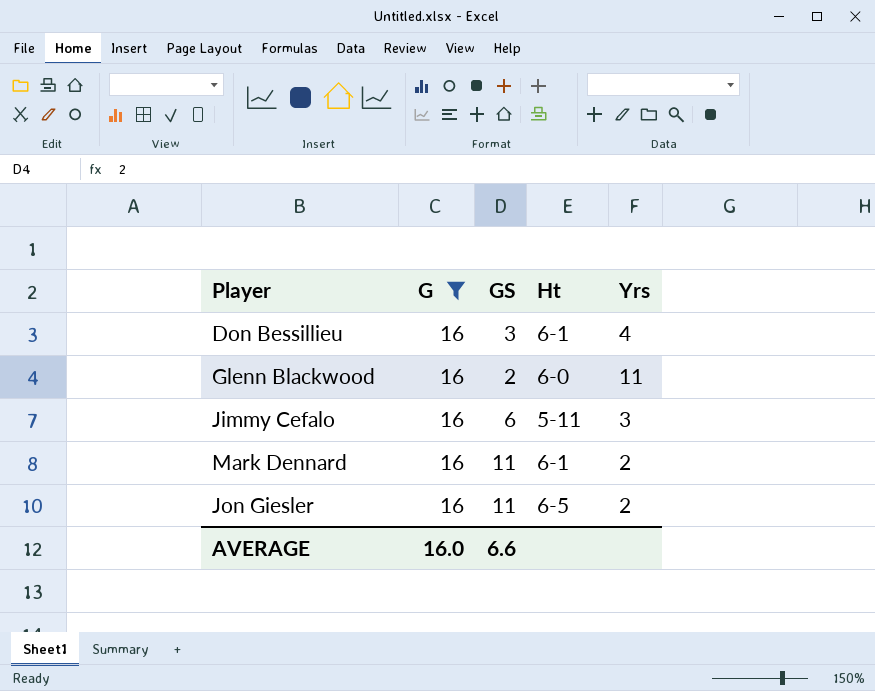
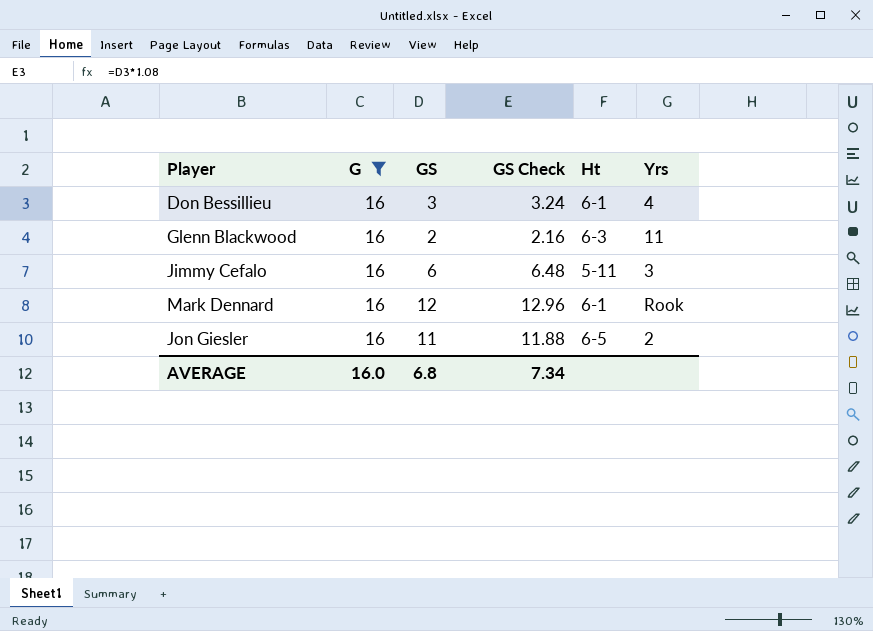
column GS Check | formula: none -> [GS] * 1.08
Glenn Blackwood | Ht: 6-0 -> 6-3
Mark Dennard | GS: 11 -> 12
Mark Dennard | Yrs: 2 -> Rook
AVERAGE | GS: 6.6 -> 6.8

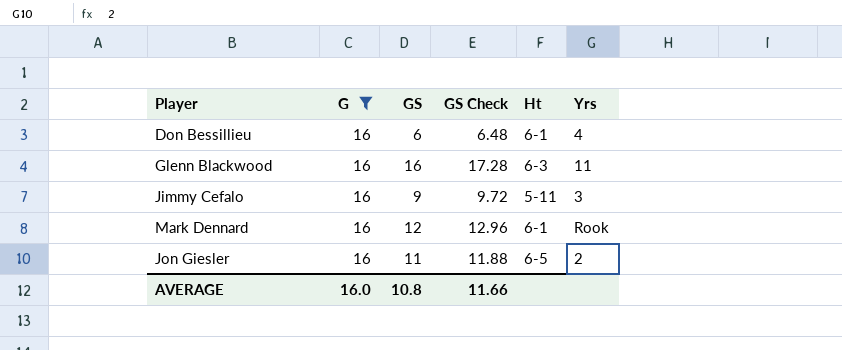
Don Bessillieu | GS: 3 -> 6
Don Bessillieu | GS Check: 3.24 -> 6.48
Glenn Blackwood | GS: 2 -> 16
Glenn Blackwood | GS Check: 2.16 -> 17.28
Jimmy Cefalo | GS: 6 -> 9
Jimmy Cefalo | GS Check: 6.48 -> 9.72
AVERAGE | GS: 6.8 -> 10.8
AVERAGE | GS Check: 7.34 -> 11.66

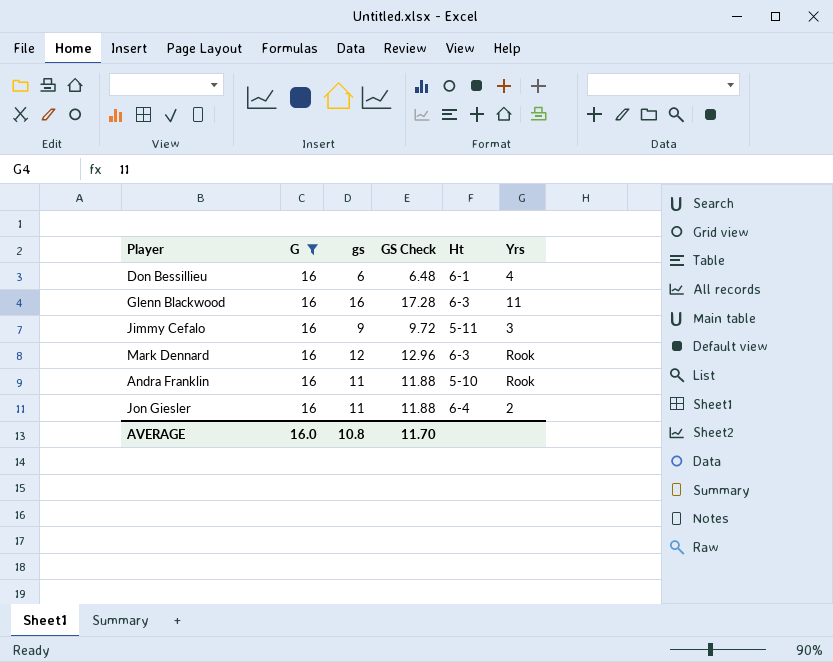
column name: GS -> gs
Mark Dennard | Ht: 6-1 -> 6-3
row Andra Franklin: none -> 16 | 11 | 11.88 | 5-10 | Rook
Jon Giesler | Ht: 6-5 -> 6-4
AVERAGE | GS Check: 11.66 -> 11.70

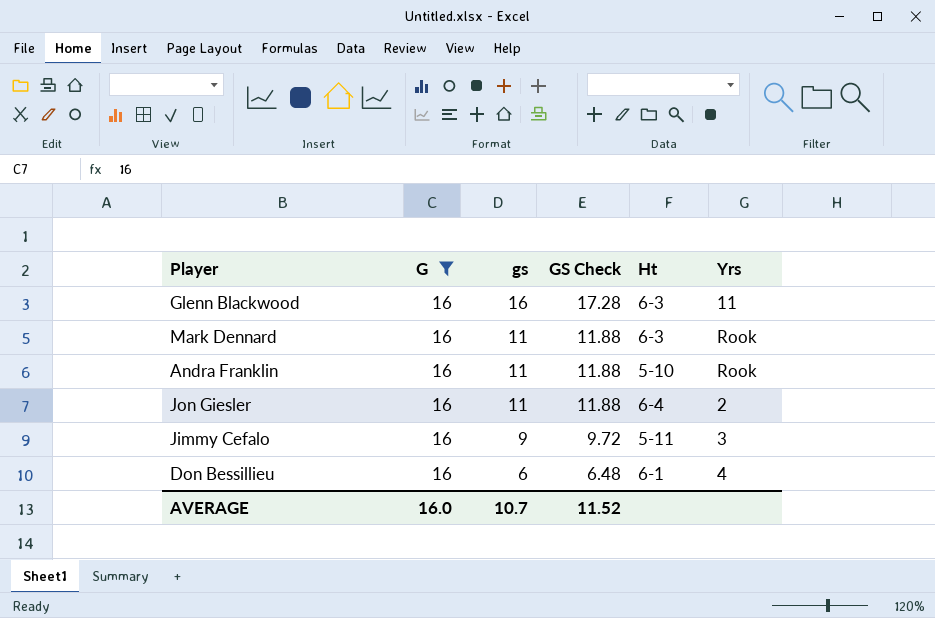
row order: none -> gs descending
Mark Dennard | gs: 12 -> 11
Mark Dennard | GS Check: 12.96 -> 11.88
AVERAGE | gs: 10.8 -> 10.7
AVERAGE | GS Check: 11.70 -> 11.52

